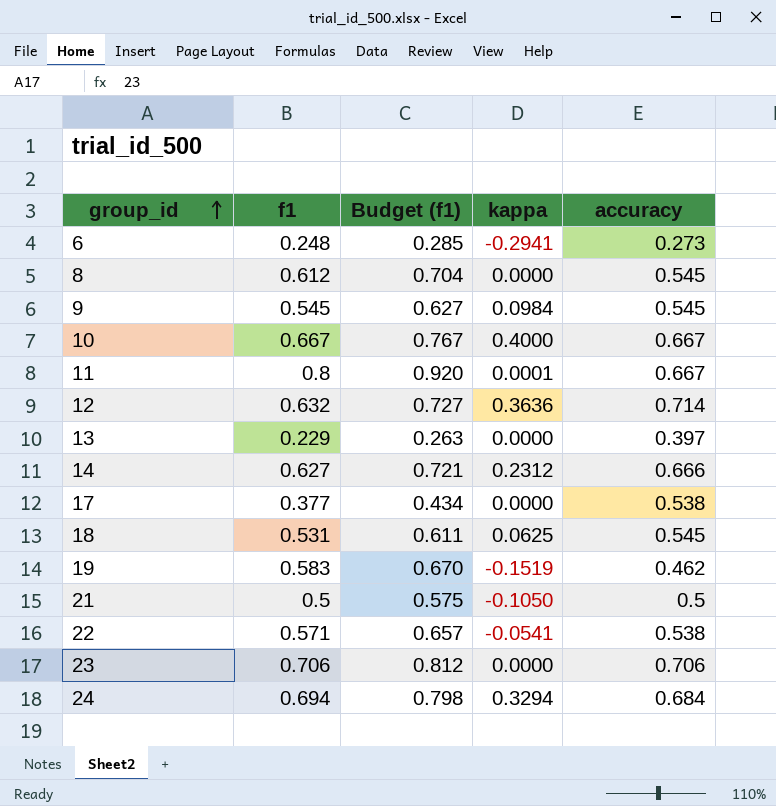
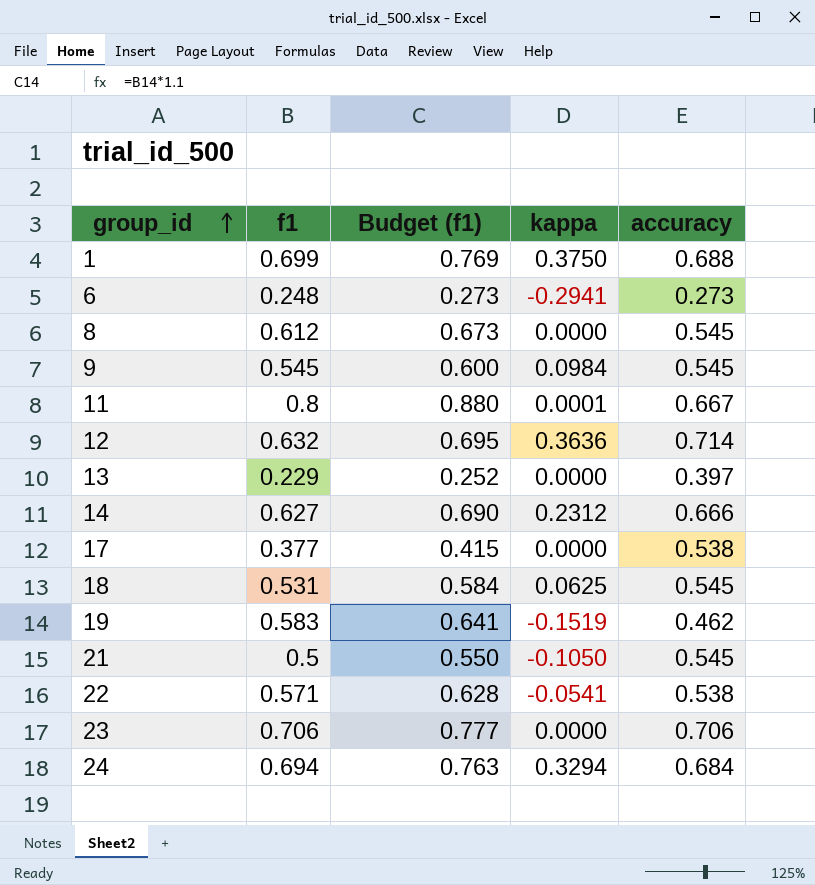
column Budget (f1) | formula: [f1] * 1.15 -> [f1] * 1.1
row 10: 0.667 | 0.767 | 0.4000 | 0.667 -> none
row 1: none -> 0.699 | 0.769 | 0.3750 | 0.688
21 | accuracy: 0.5 -> 0.545

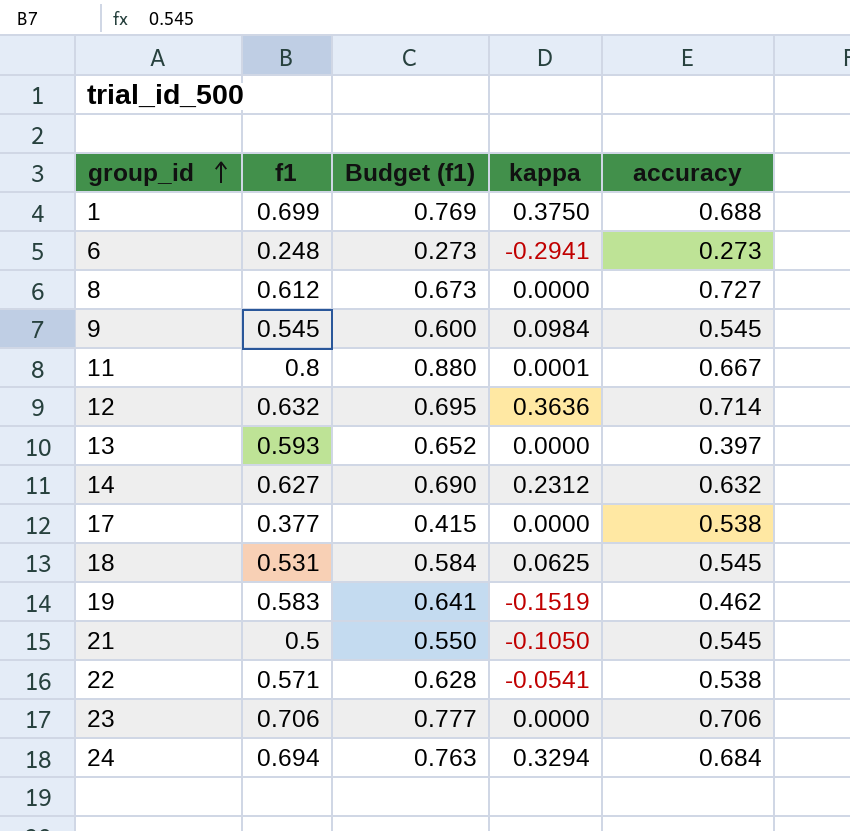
8 | accuracy: 0.545 -> 0.727
13 | f1: 0.229 -> 0.593
13 | Budget (f1): 0.252 -> 0.652
14 | accuracy: 0.666 -> 0.632

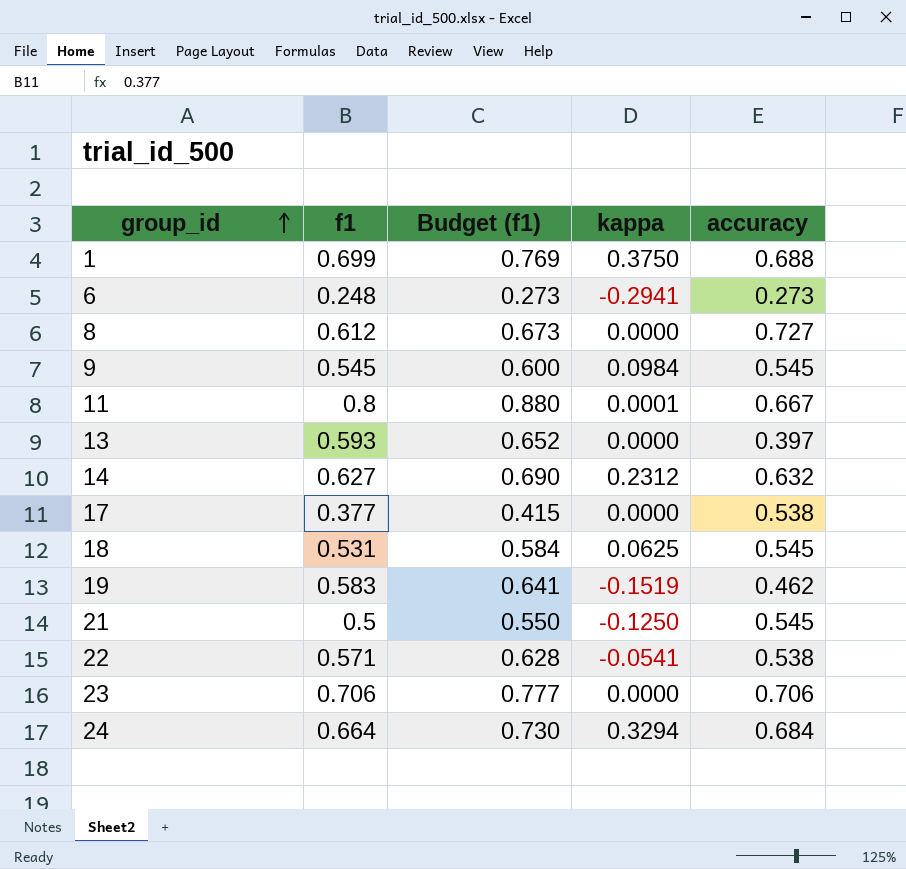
row 12: 0.632 | 0.695 | 0.3636 | 0.714 -> none
21 | kappa: -0.1050 -> -0.1250
24 | f1: 0.694 -> 0.664
24 | Budget (f1): 0.763 -> 0.730

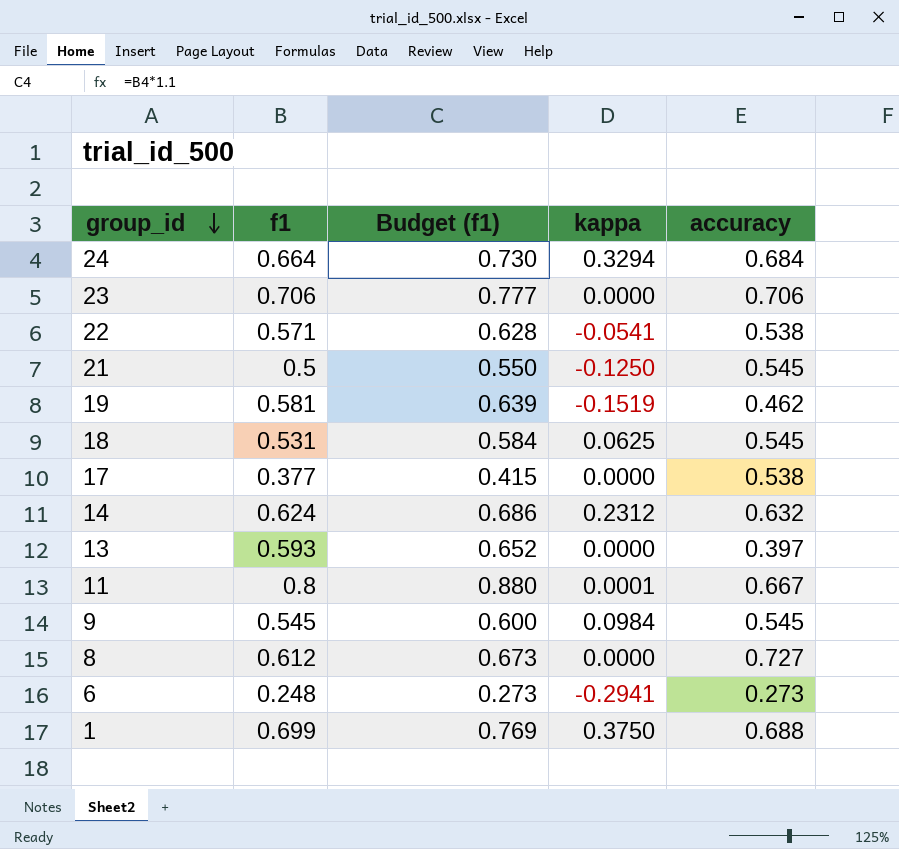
row order: group_id ascending -> group_id descending
19 | f1: 0.583 -> 0.581
19 | Budget (f1): 0.641 -> 0.639
14 | f1: 0.627 -> 0.624
14 | Budget (f1): 0.690 -> 0.686

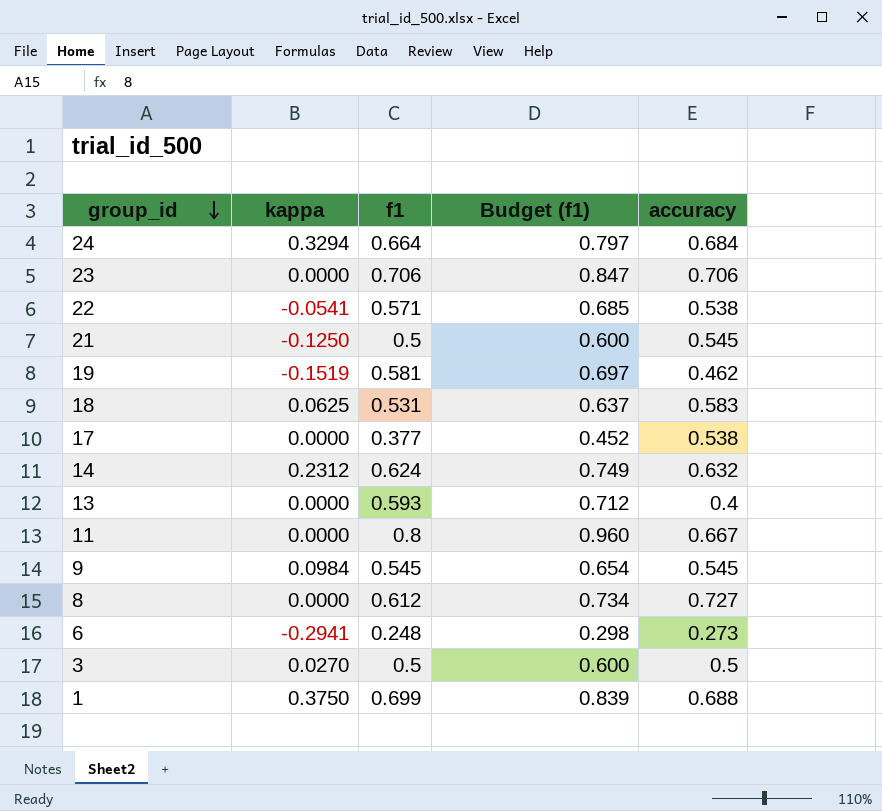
column kappa | position: 4 -> 2
column Budget (f1) | formula: [f1] * 1.1 -> [f1] * 1.2
18 | accuracy: 0.545 -> 0.583
13 | accuracy: 0.397 -> 0.4
11 | kappa: 0.0001 -> 0.0000
row 3: none -> 0.0270 | 0.5 | 0.600 | 0.5

